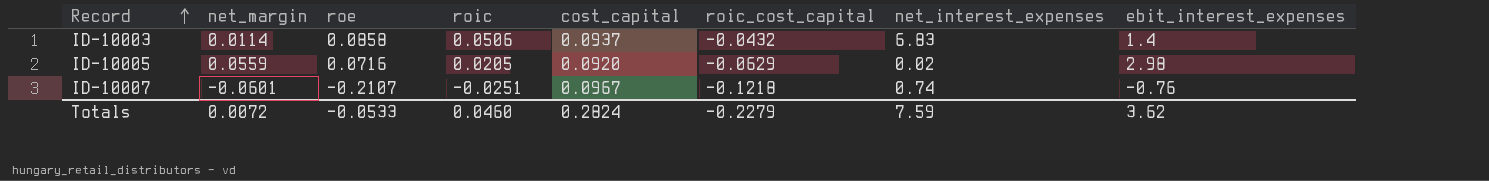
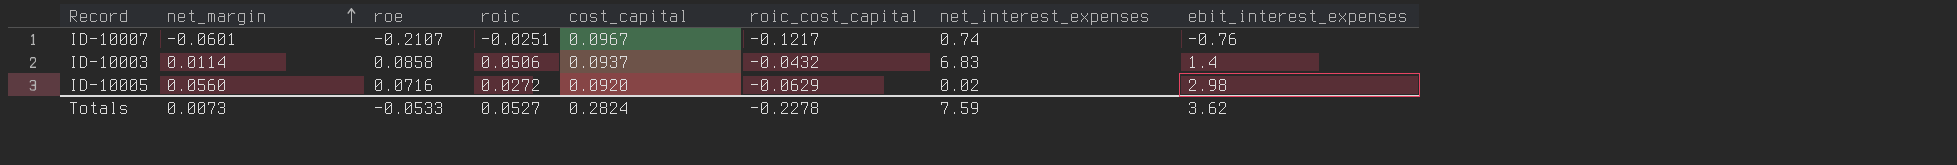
row order: Record ascending -> net_margin ascending
ID-10007 | roic_cost_capital: -0.1218 -> -0.1217
ID-10005 | net_margin: 0.0559 -> 0.0560
ID-10005 | roic: 0.0205 -> 0.0272
Totals | net_margin: 0.0072 -> 0.0073
Totals | roic: 0.0460 -> 0.0527
Totals | roic_cost_capital: -0.2279 -> -0.2278

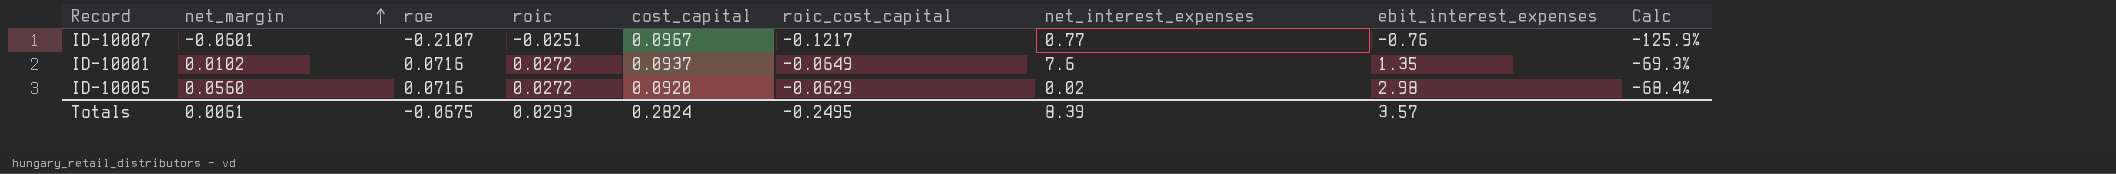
column Calc | formula: none -> [roic_cost_capital] / [cost_capital]
row ID-10003: 0.0114 | 0.0858 | 0.0506 | 0.0937 | -0.0432 | 6.83 | 1.4 -> none
ID-10007 | net_interest_expenses: 0.74 -> 0.77
row ID-10001: none -> 0.0102 | 0.0716 | 0.0272 | 0.0937 | -0.0649 | 7.6 | 1.35 | -69.3%
Totals | net_margin: 0.0073 -> 0.0061
Totals | roe: -0.0533 -> -0.0675
Totals | roic: 0.0527 -> 0.0293
Totals | roic_cost_capital: -0.2278 -> -0.2495
Totals | net_interest_expenses: 7.59 -> 8.39
Totals | ebit_interest_expenses: 3.62 -> 3.57

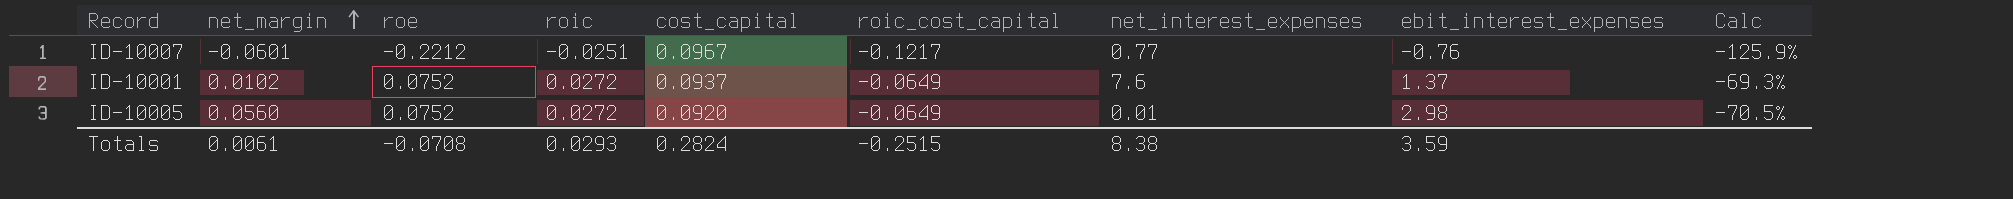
ID-10007 | roe: -0.2107 -> -0.2212
ID-10001 | roe: 0.0716 -> 0.0752
ID-10001 | ebit_interest_expenses: 1.35 -> 1.37
ID-10005 | roe: 0.0716 -> 0.0752
ID-10005 | roic_cost_capital: -0.0629 -> -0.0649
ID-10005 | net_interest_expenses: 0.02 -> 0.01
ID-10005 | Calc: -68.4% -> -70.5%
Totals | roe: -0.0675 -> -0.0708
Totals | roic_cost_capital: -0.2495 -> -0.2515
Totals | net_interest_expenses: 8.39 -> 8.38
Totals | ebit_interest_expenses: 3.57 -> 3.59

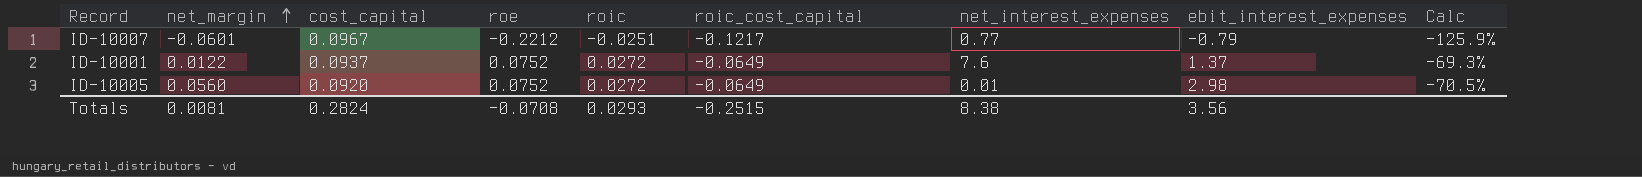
column cost_capital | position: 5 -> 3
ID-10007 | ebit_interest_expenses: -0.76 -> -0.79
ID-10001 | net_margin: 0.0102 -> 0.0122
Totals | net_margin: 0.0061 -> 0.0081
Totals | ebit_interest_expenses: 3.59 -> 3.56

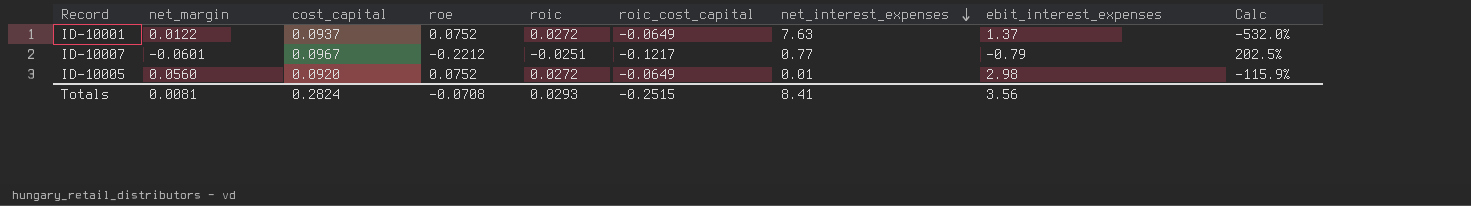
row order: net_margin ascending -> net_interest_expenses descending
column Calc | formula: [roic_cost_capital] / [cost_capital] -> [roic_cost_capital] / [net_margin]
ID-10001 | net_interest_expenses: 7.6 -> 7.63
Totals | net_interest_expenses: 8.38 -> 8.41

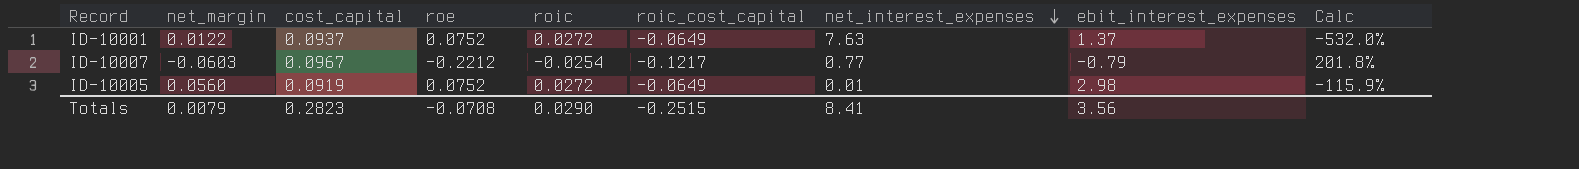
ID-10007 | net_margin: -0.0601 -> -0.0603
ID-10007 | roic: -0.0251 -> -0.0254
ID-10007 | Calc: 202.5% -> 201.8%
ID-10005 | cost_capital: 0.0920 -> 0.0919
Totals | net_margin: 0.0081 -> 0.0079
Totals | cost_capital: 0.2824 -> 0.2823
Totals | roic: 0.0293 -> 0.0290

